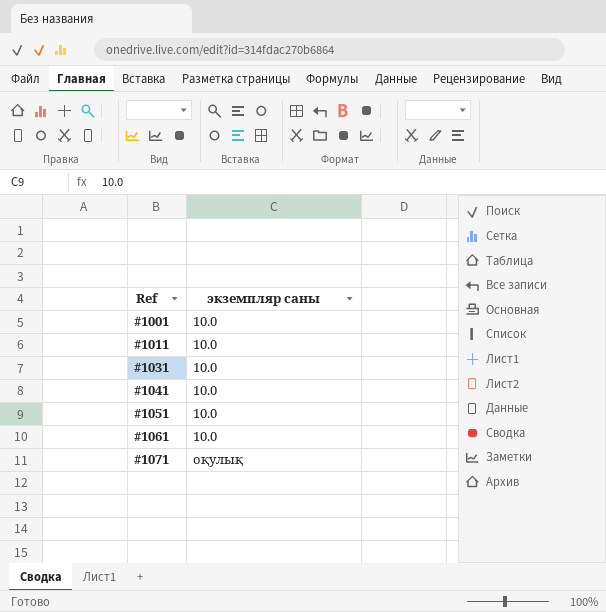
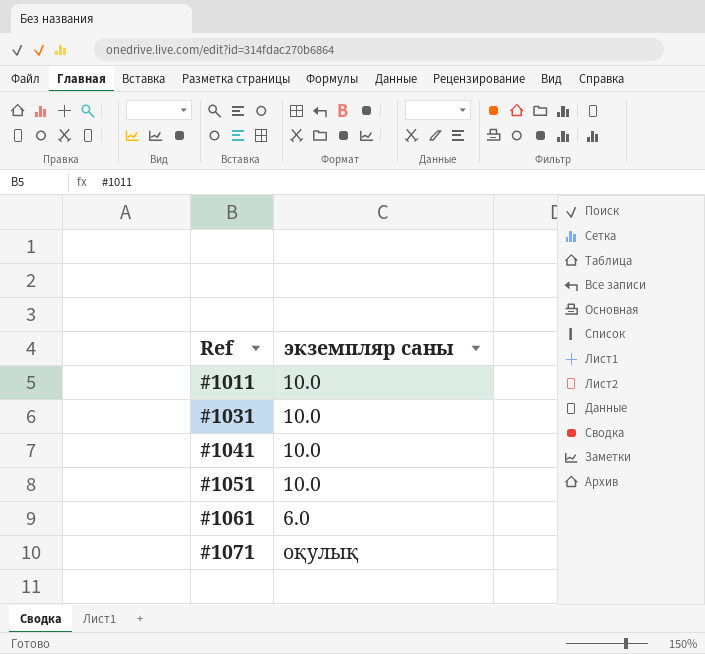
row #1001: 10.0 -> none
#1061 | экземпляр саны: 10.0 -> 6.0

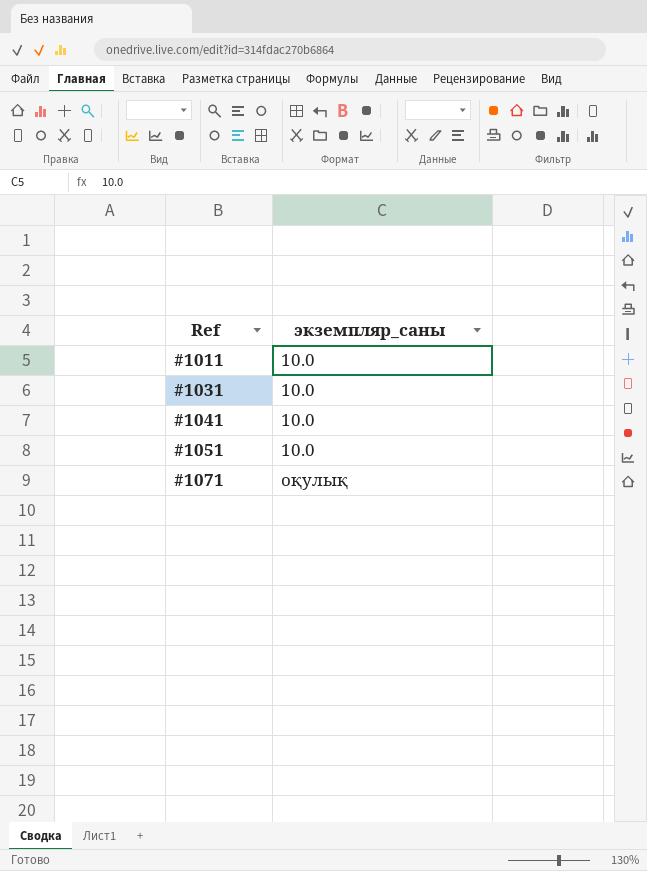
column name: экземпляр саны -> экземпляр_саны
row #1061: 6.0 -> none

